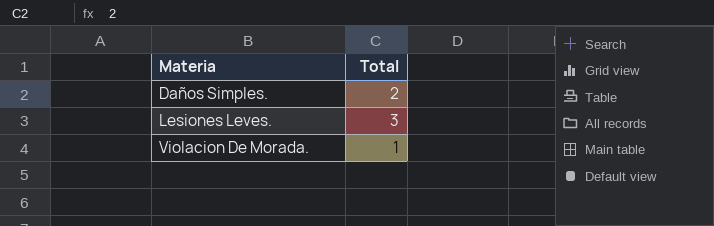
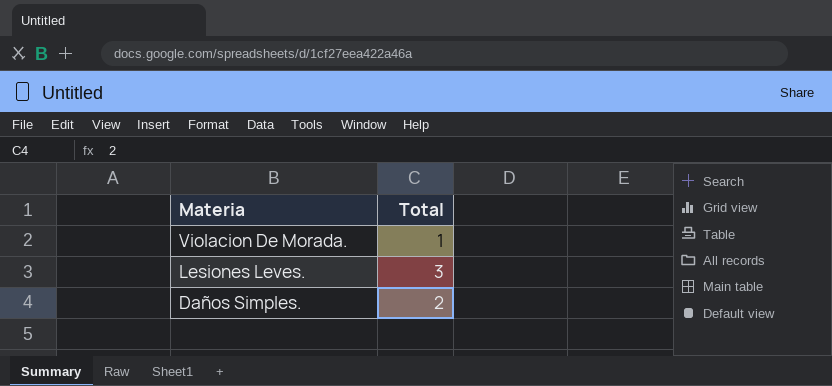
row order: Materia ascending -> Materia descending

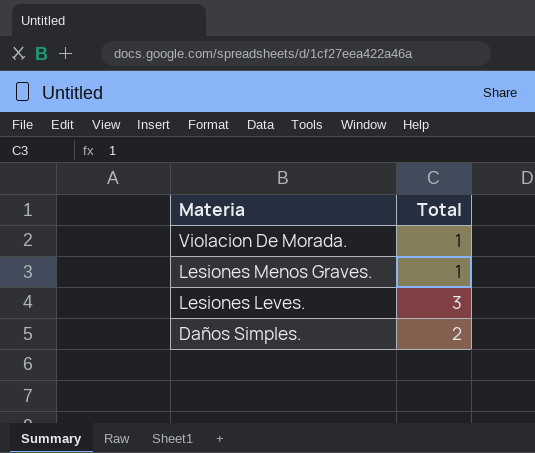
row Lesiones Menos Graves.: none -> 1

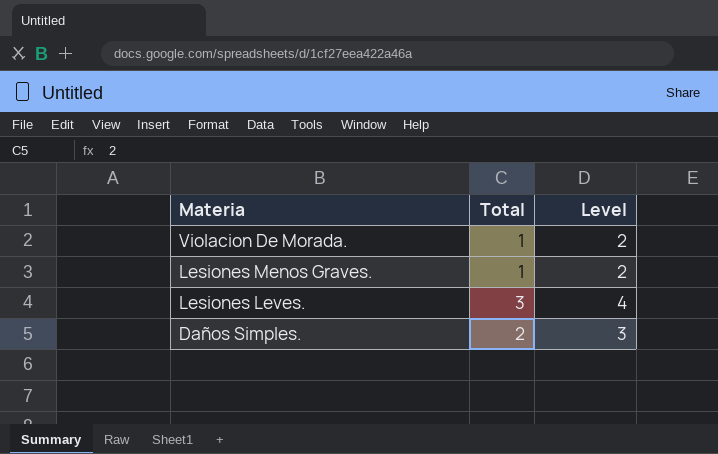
column Level | formula: none -> [Total] + 1

